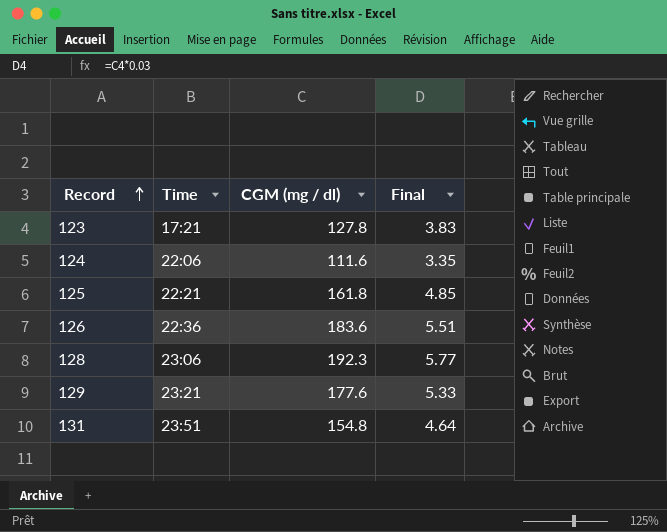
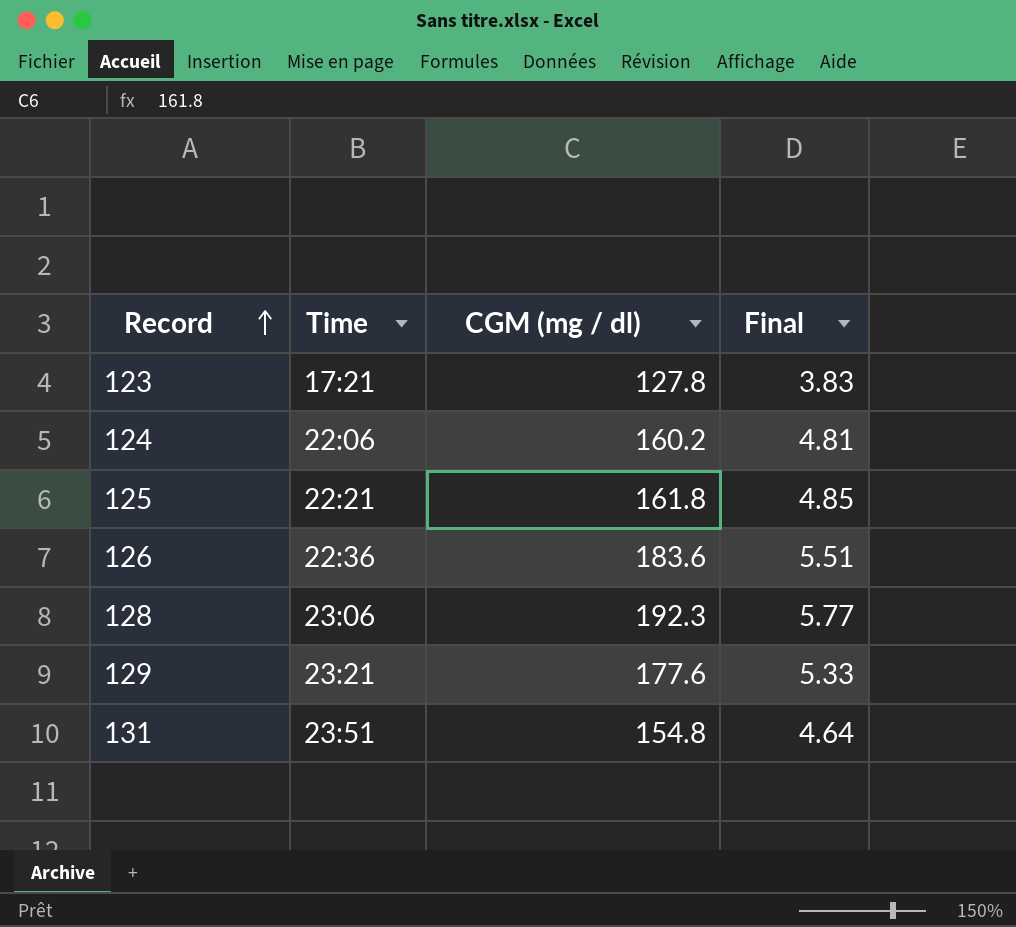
124 | CGM (mg / dl): 111.6 -> 160.2
124 | Final: 3.35 -> 4.81

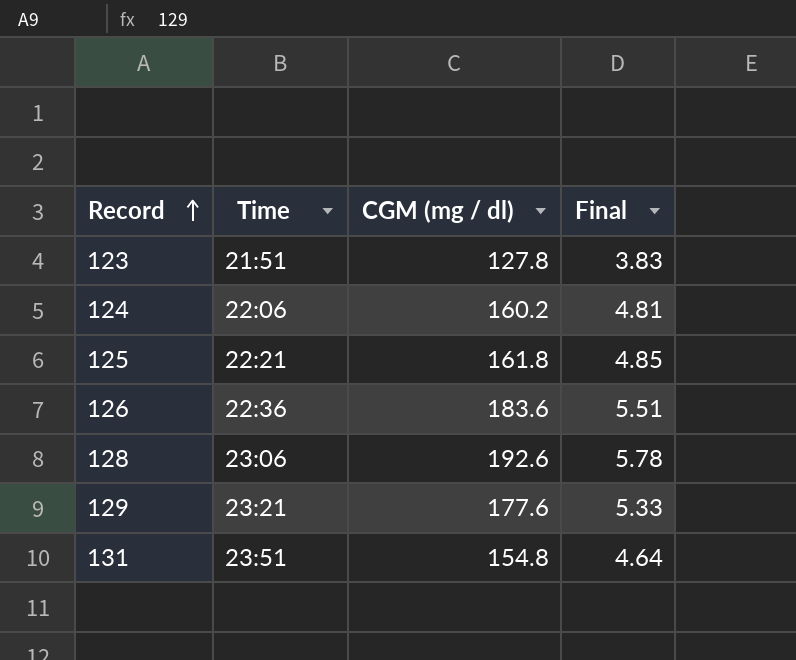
123 | Time: 17:21 -> 21:51
128 | CGM (mg / dl): 192.3 -> 192.6
128 | Final: 5.77 -> 5.78

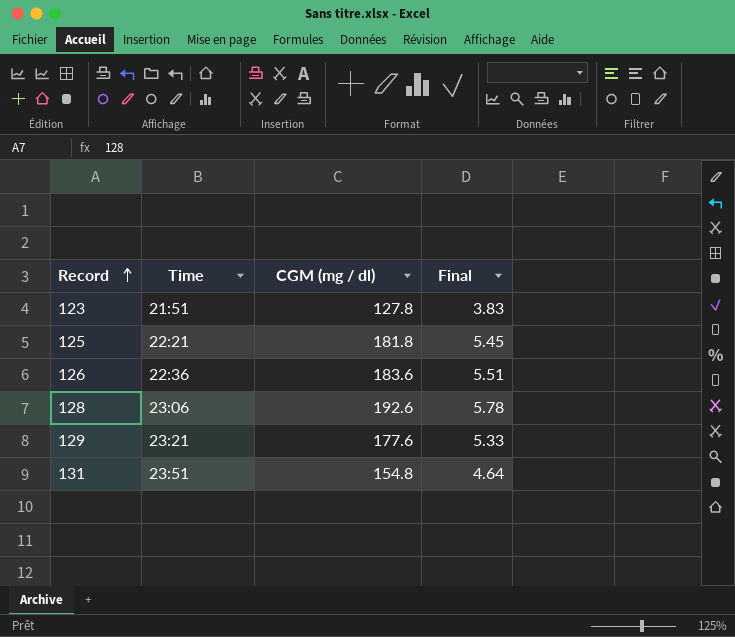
row 124: 22:06 | 160.2 | 4.81 -> none
125 | CGM (mg / dl): 161.8 -> 181.8
125 | Final: 4.85 -> 5.45

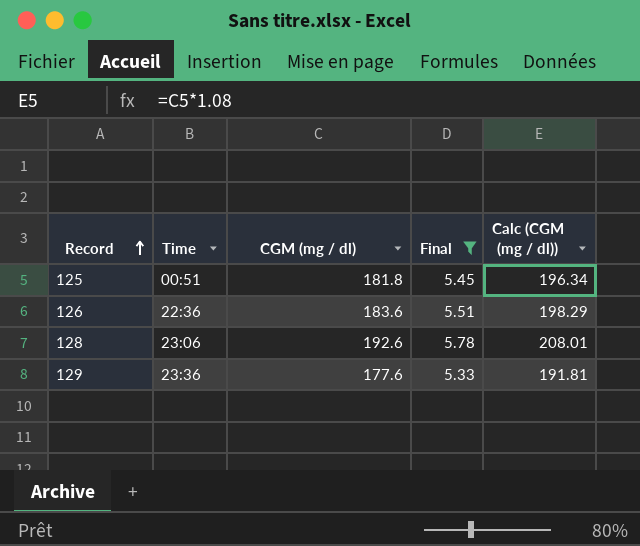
filter: none -> Final >= 5.33
column Calc (CGM (mg / dl)) | formula: none -> [CGM (mg / dl)] * 1.08
125 | Time: 22:21 -> 00:51
129 | Time: 23:21 -> 23:36

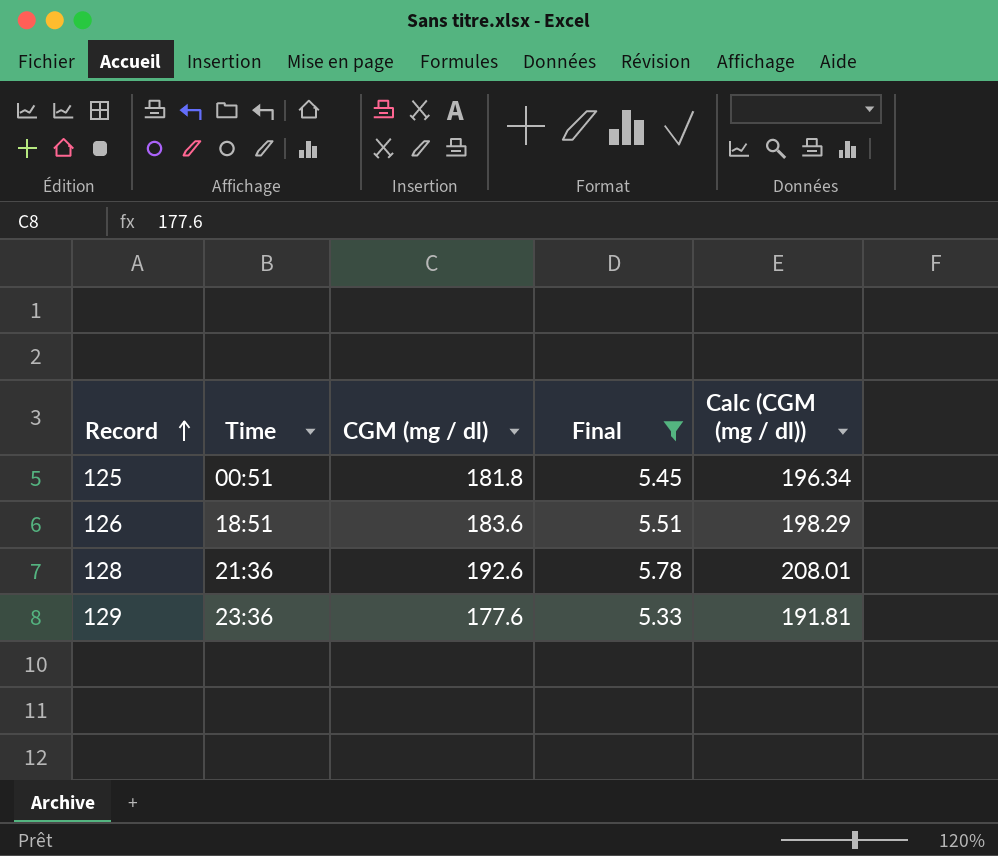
126 | Time: 22:36 -> 18:51
128 | Time: 23:06 -> 21:36

